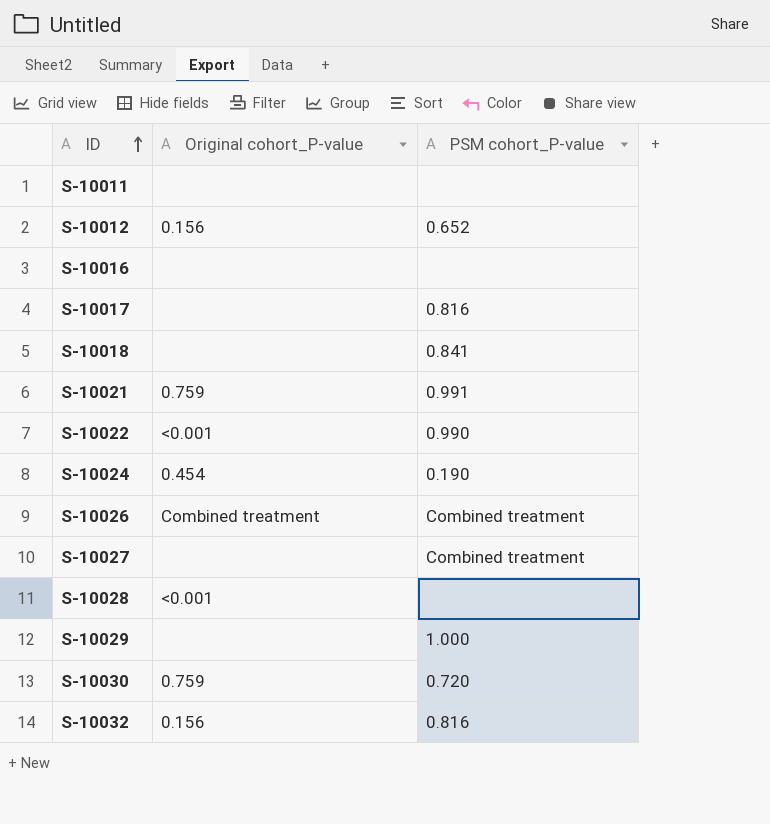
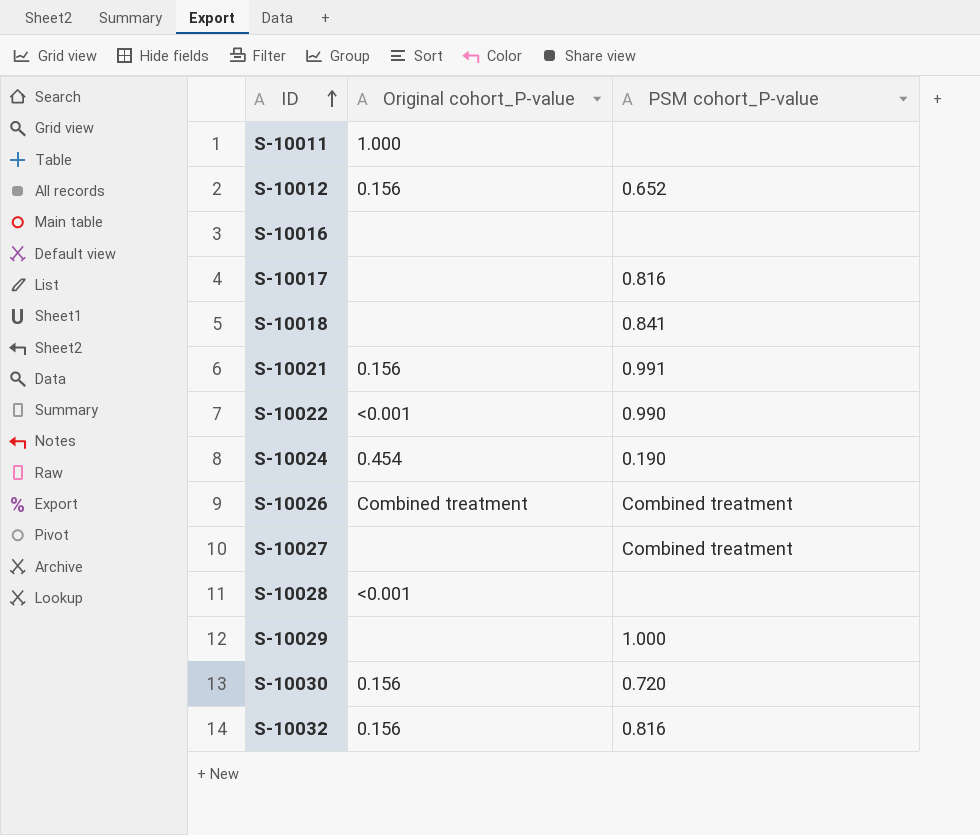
S-10011 | Original cohort_P-value: none -> 1.000
S-10021 | Original cohort_P-value: 0.759 -> 0.156
S-10030 | Original cohort_P-value: 0.759 -> 0.156

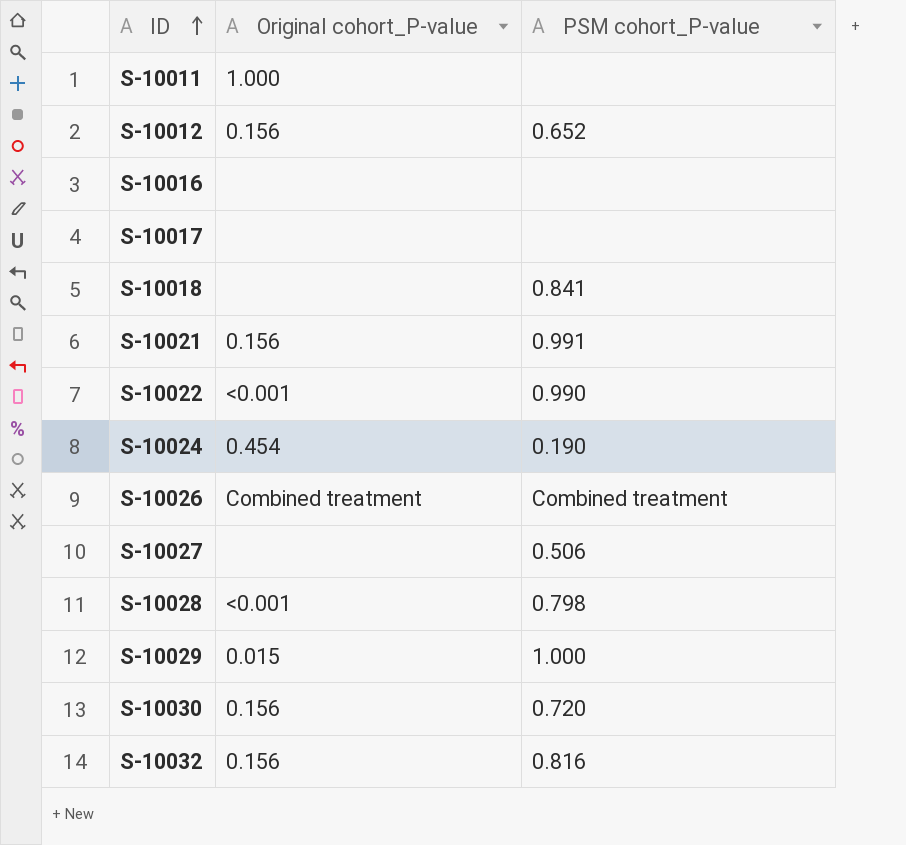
S-10017 | PSM cohort_P-value: 0.816 -> none
S-10027 | PSM cohort_P-value: Combined treatment -> 0.506
S-10028 | PSM cohort_P-value: none -> 0.798
S-10029 | Original cohort_P-value: none -> 0.015

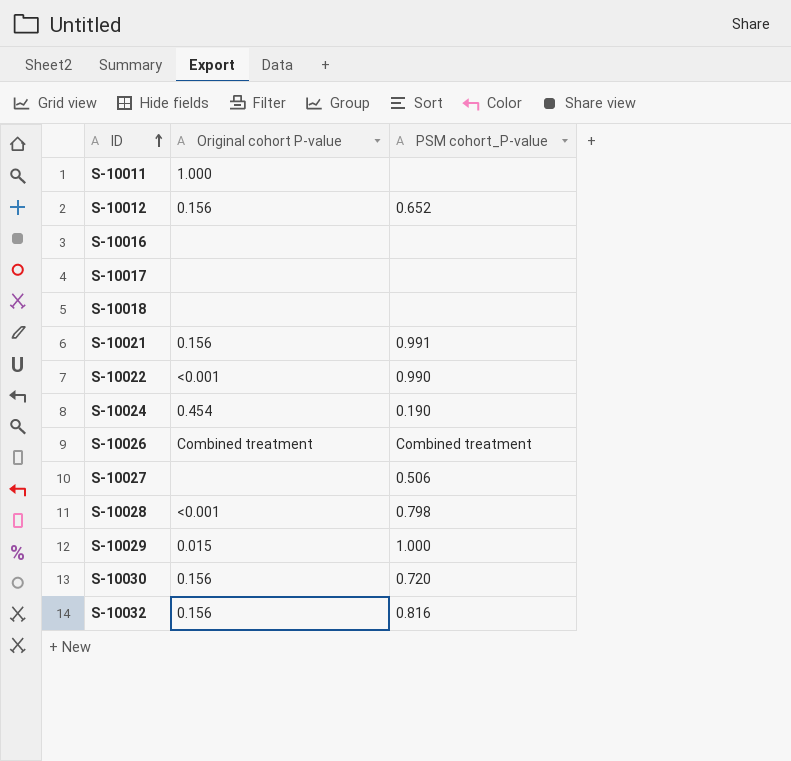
column name: Original cohort_P-value -> Original cohort P-value
S-10018 | PSM cohort_P-value: 0.841 -> none

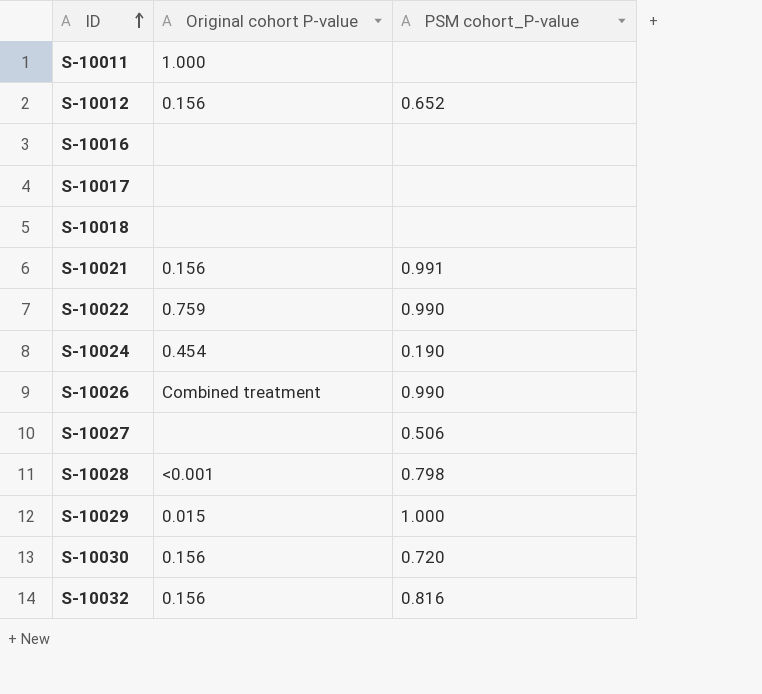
S-10022 | Original cohort P-value: <0.001 -> 0.759
S-10026 | PSM cohort_P-value: Combined treatment -> 0.990

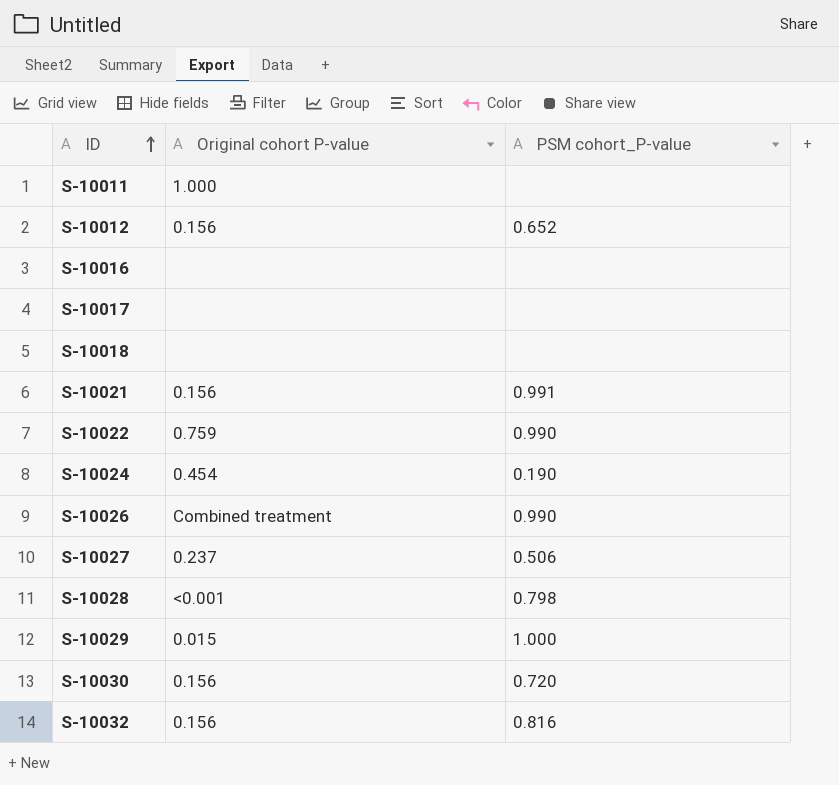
S-10027 | Original cohort P-value: none -> 0.237

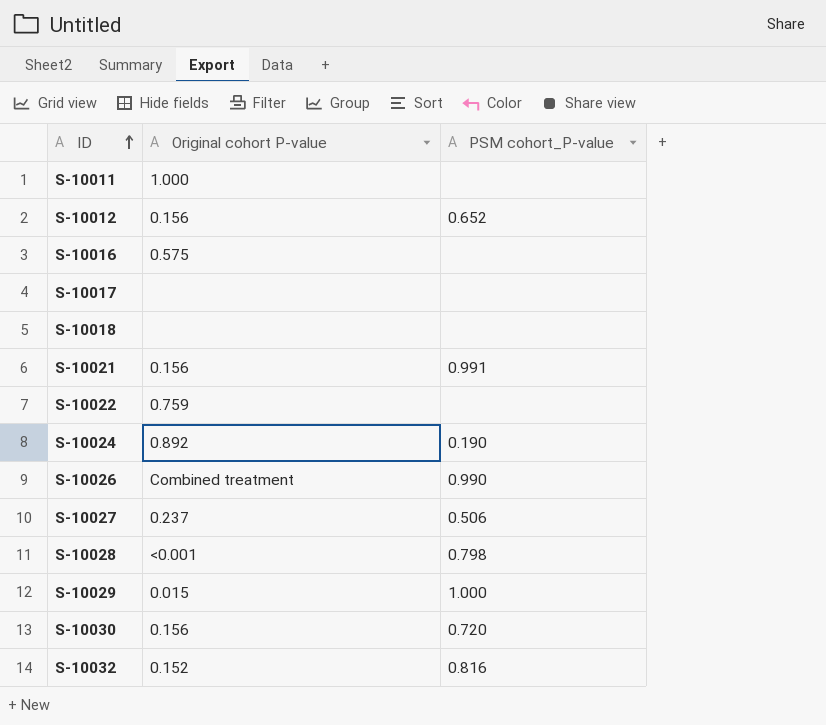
S-10016 | Original cohort P-value: none -> 0.575
S-10022 | PSM cohort_P-value: 0.990 -> none
S-10024 | Original cohort P-value: 0.454 -> 0.892
S-10032 | Original cohort P-value: 0.156 -> 0.152

